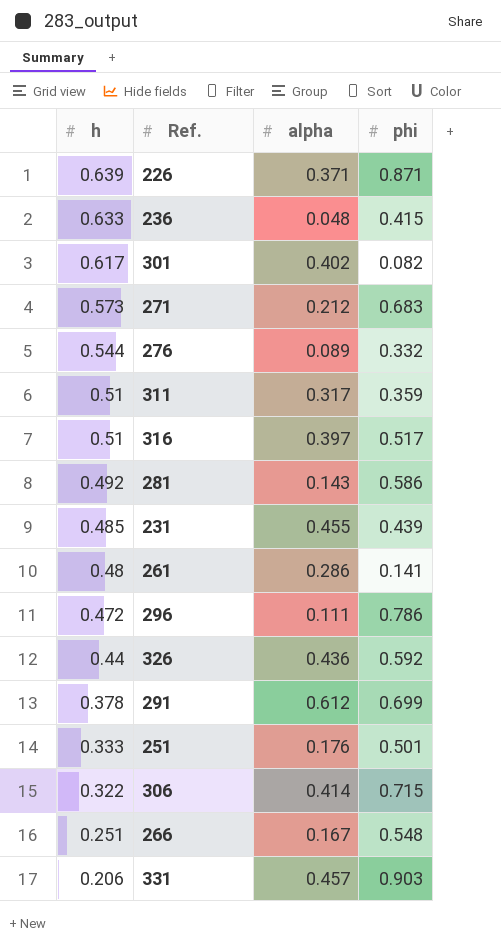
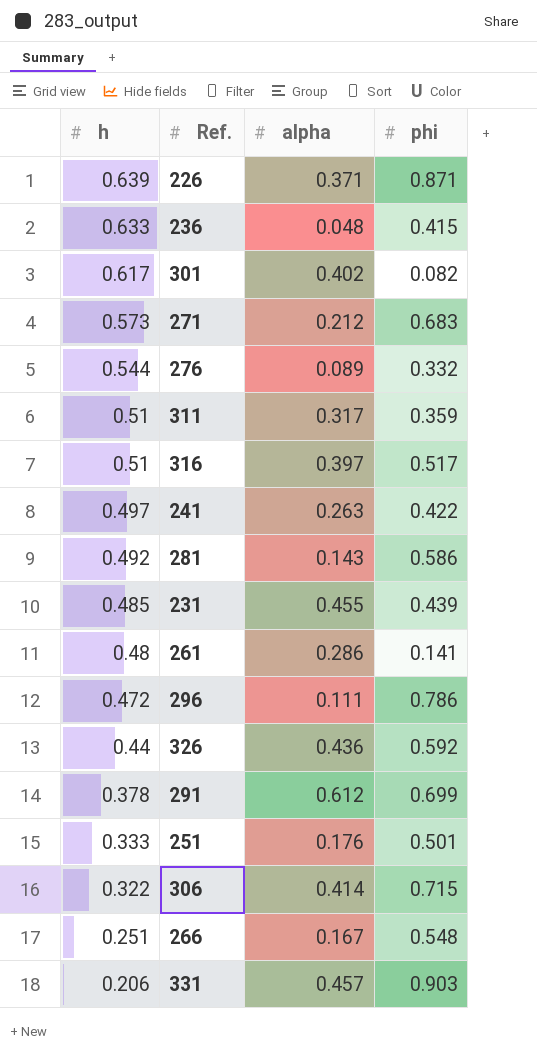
row 241: none -> 0.497 | 0.263 | 0.422

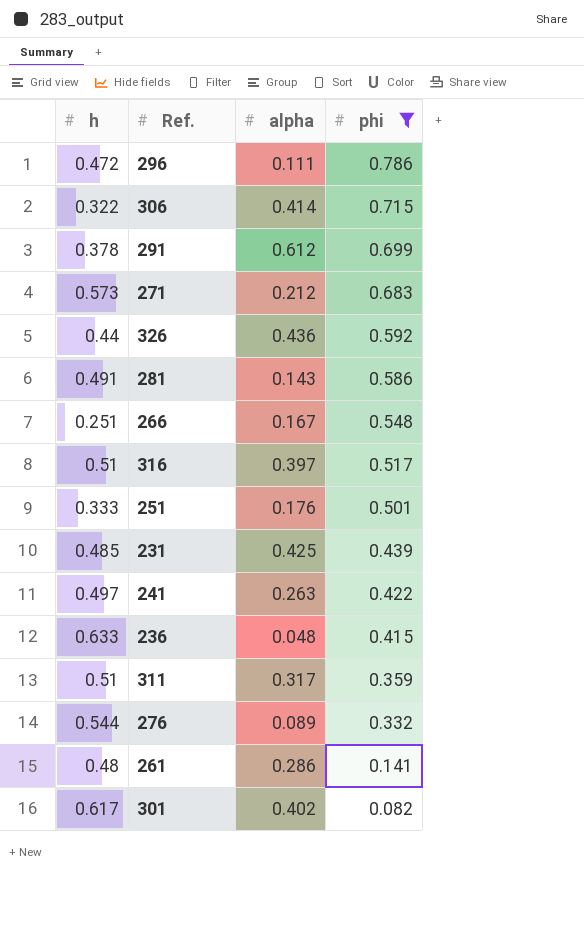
filter: none -> phi <= 0.786
row order: h descending -> phi descending
281 | h: 0.492 -> 0.491
231 | alpha: 0.455 -> 0.425

